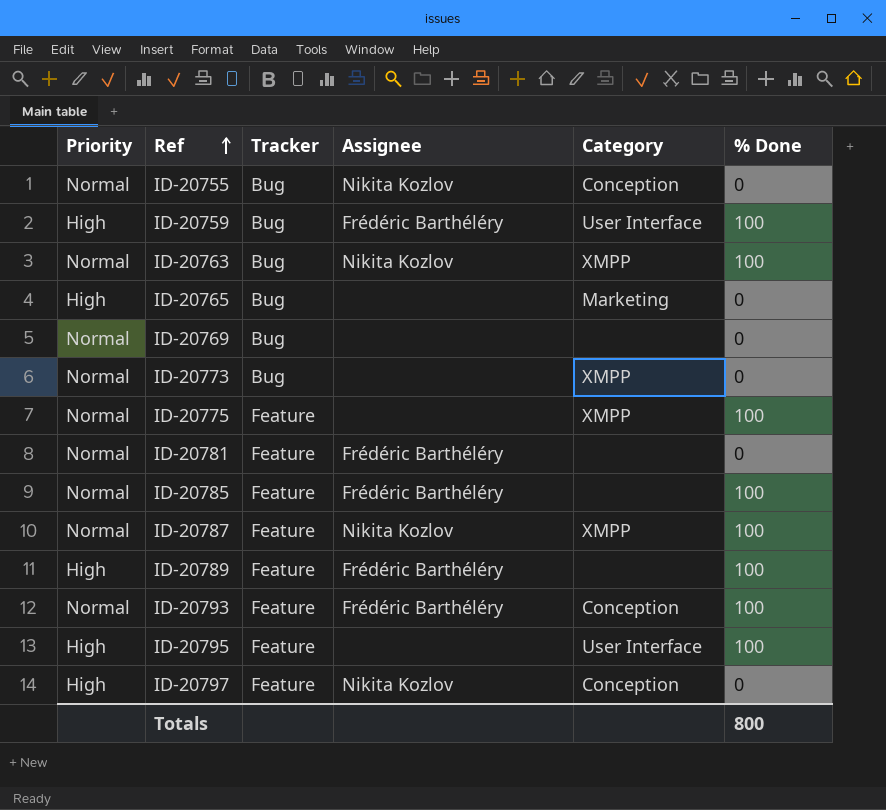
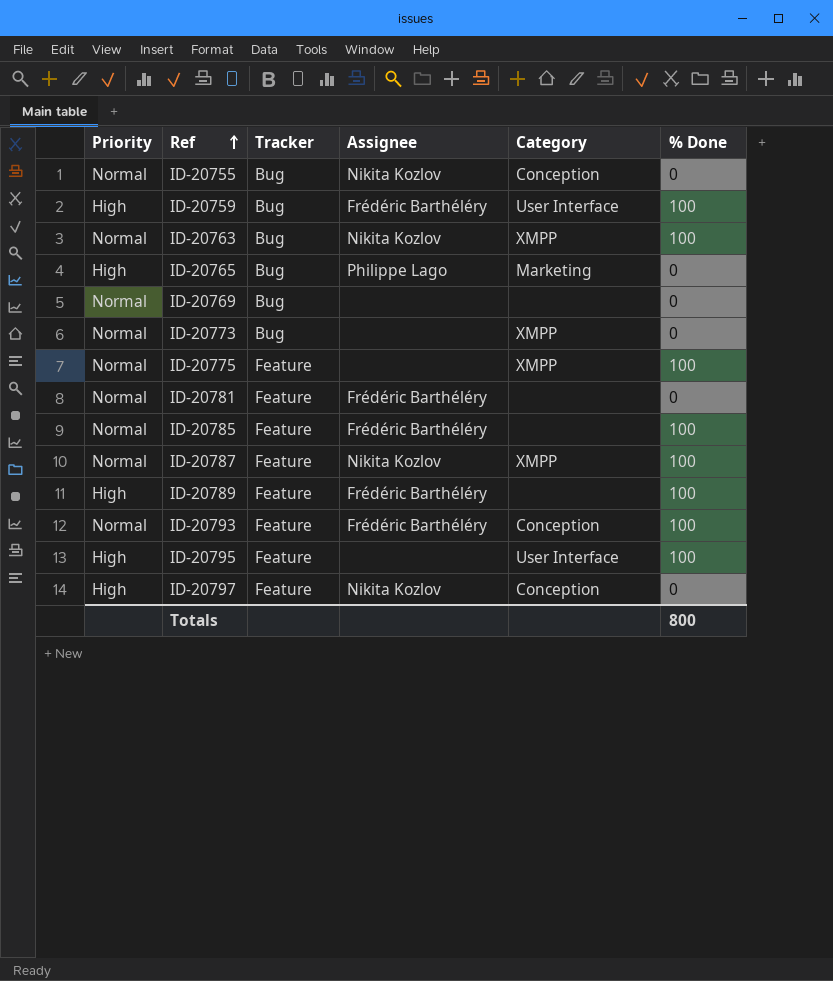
ID-20765 | Assignee: none -> Philippe Lago

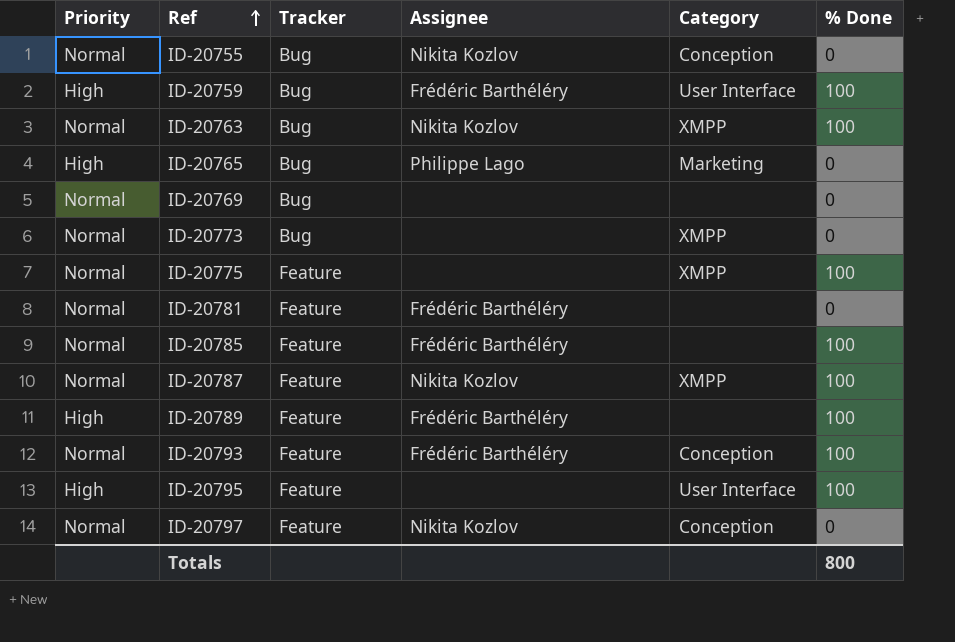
ID-20797 | Priority: High -> Normal

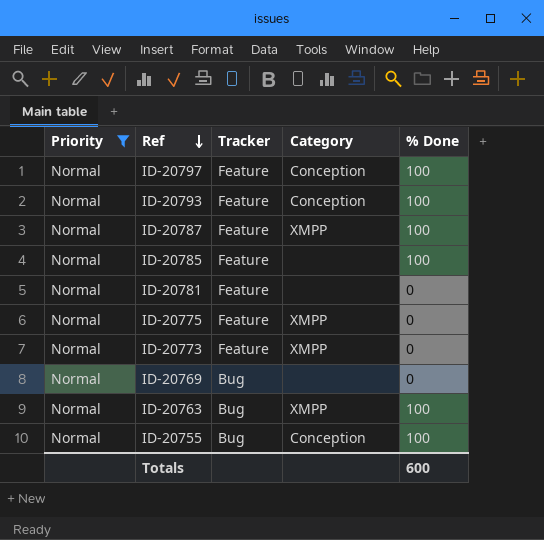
filter: none -> Priority = Normal
row order: Ref ascending -> Ref descending
column Assignee | position: 4 -> none
ID-20797 | % Done: 0 -> 100
ID-20775 | % Done: 100 -> 0
ID-20773 | Tracker: Bug -> Feature
ID-20755 | % Done: 0 -> 100
Totals | % Done: 800 -> 600

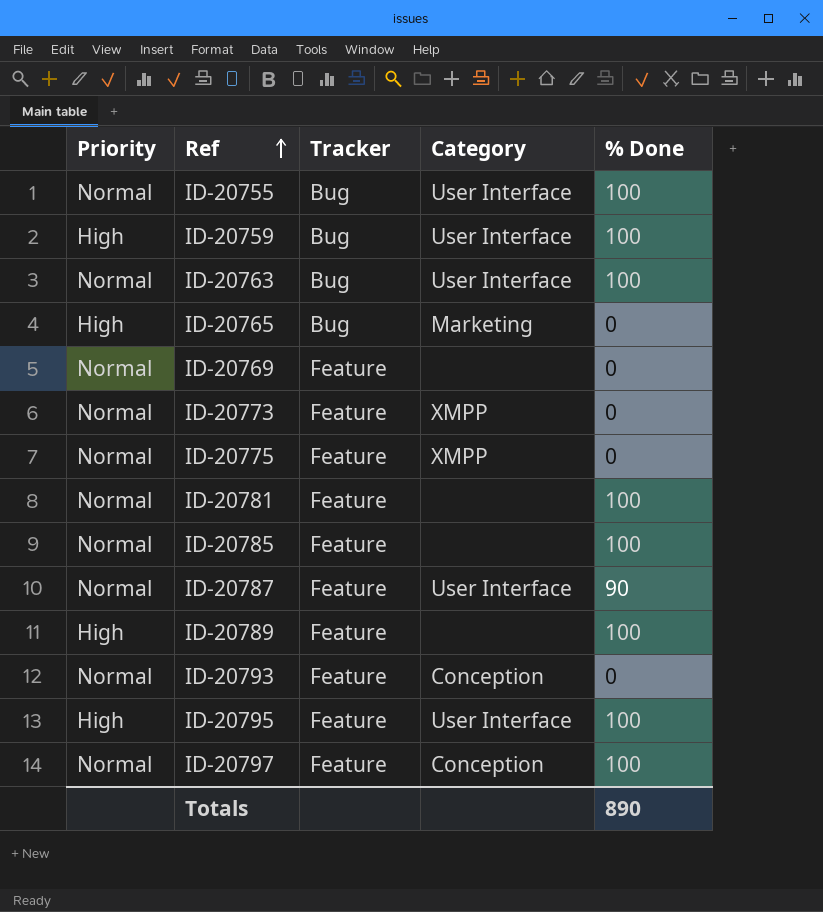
filter: Priority = Normal -> none
row order: Ref descending -> Ref ascending
ID-20755 | Category: Conception -> User Interface
ID-20763 | Category: XMPP -> User Interface
ID-20769 | Tracker: Bug -> Feature
ID-20781 | % Done: 0 -> 100
ID-20787 | Category: XMPP -> User Interface
ID-20787 | % Done: 100 -> 90
ID-20793 | % Done: 100 -> 0
Totals | % Done: 600 -> 890

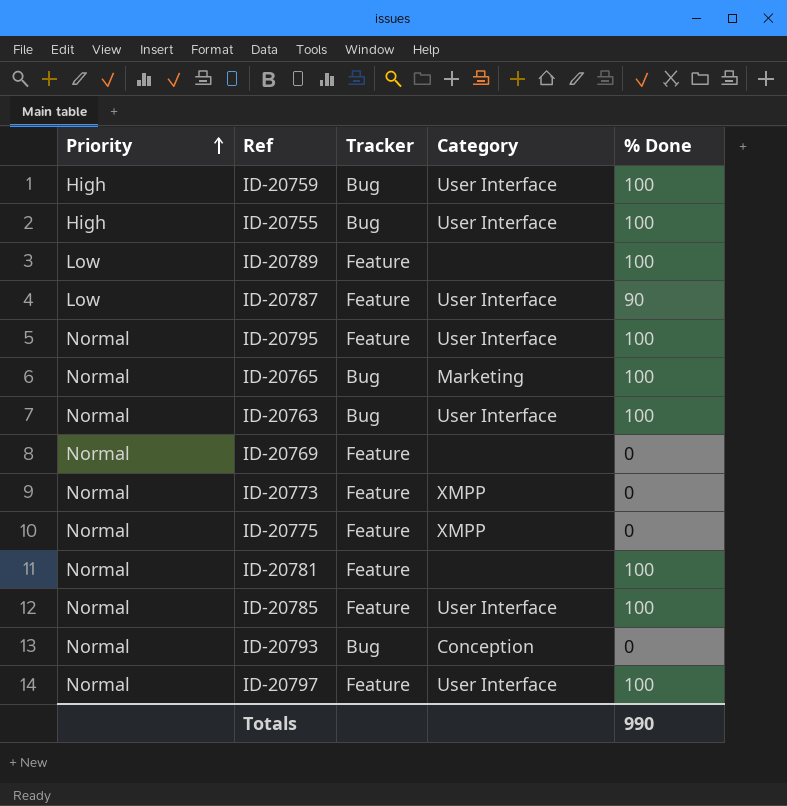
row order: Ref ascending -> Priority ascending
ID-20755 | Priority: Normal -> High
ID-20789 | Priority: High -> Low
ID-20787 | Priority: Normal -> Low
ID-20795 | Priority: High -> Normal
ID-20765 | Priority: High -> Normal
ID-20765 | % Done: 0 -> 100
ID-20785 | Category: none -> User Interface
ID-20793 | Tracker: Feature -> Bug
ID-20797 | Category: Conception -> User Interface
Totals | % Done: 890 -> 990

